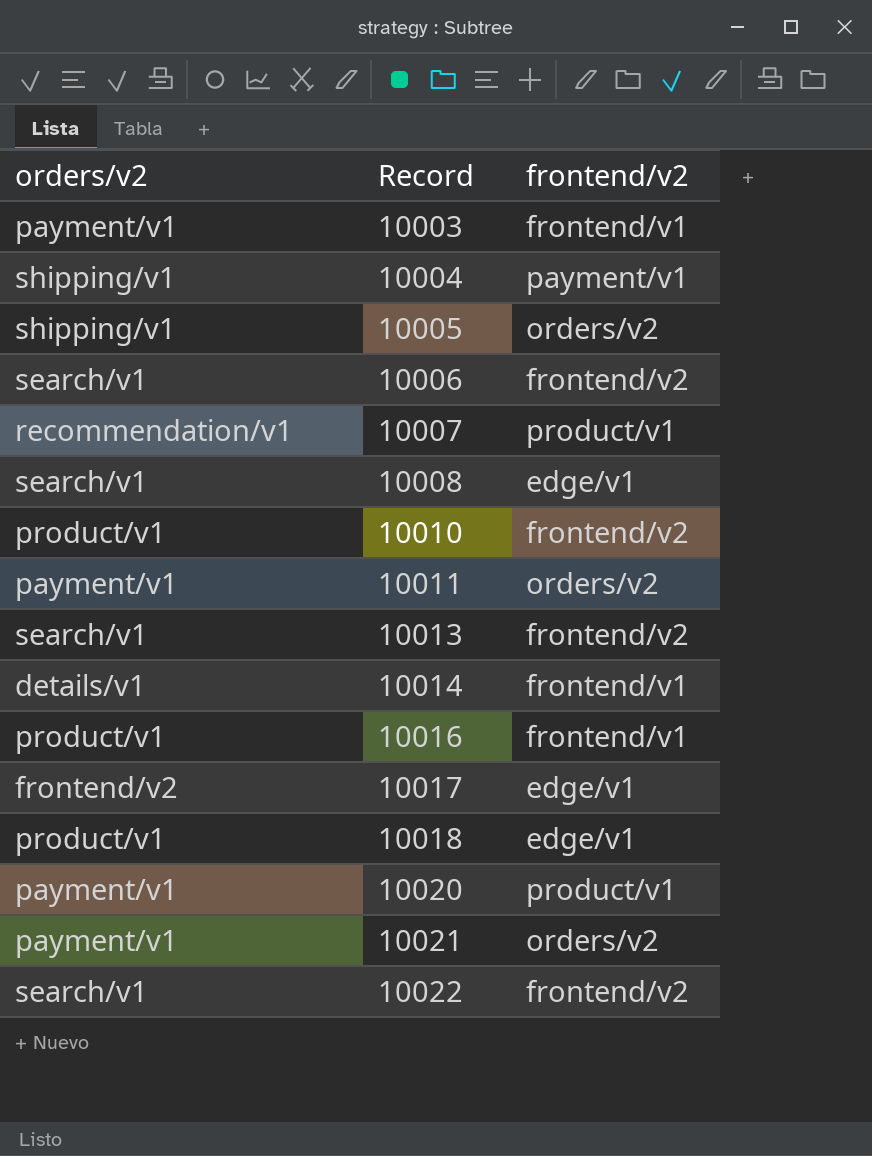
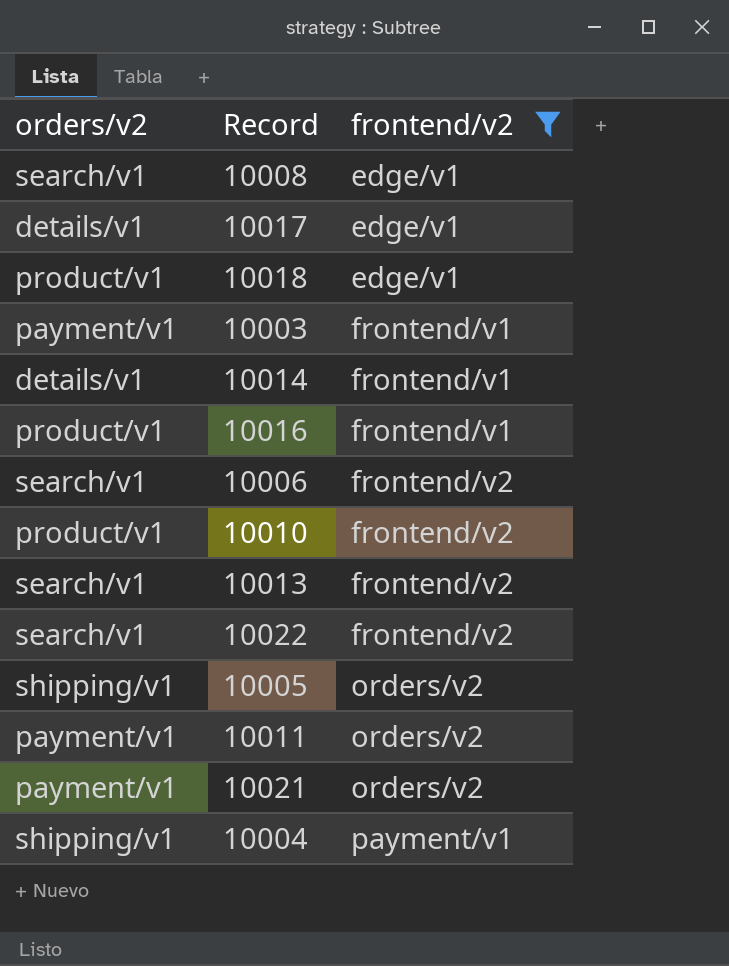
filter: none -> frontend/v2 != product/v1
row order: Record ascending -> frontend/v2 ascending
10017 | orders/v2: frontend/v2 -> details/v1

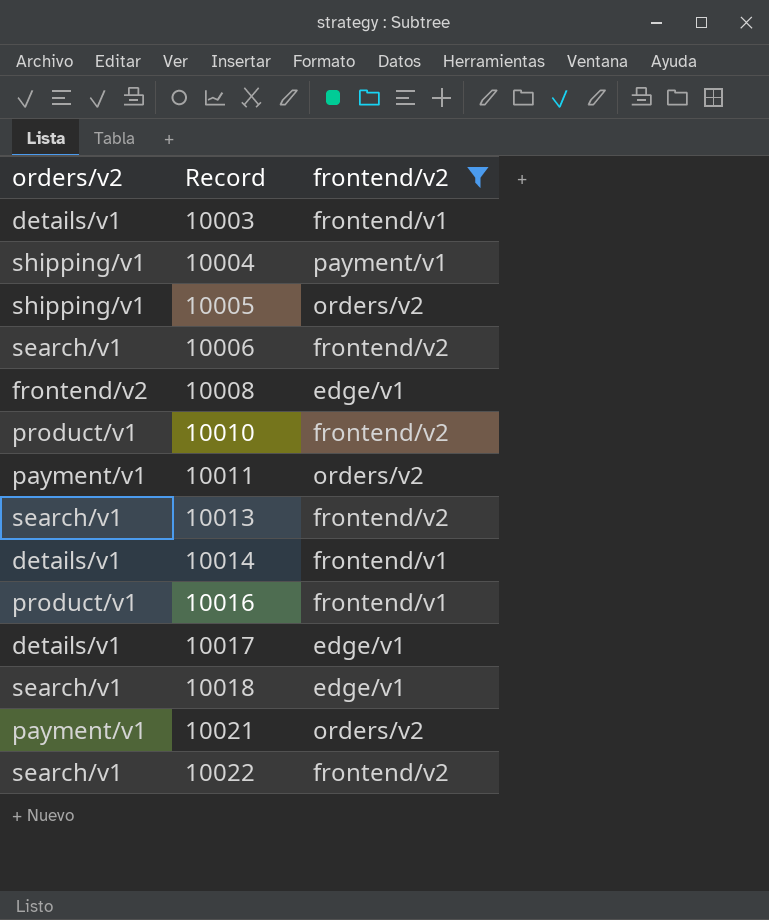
row order: frontend/v2 ascending -> Record ascending
10003 | orders/v2: payment/v1 -> details/v1
10008 | orders/v2: search/v1 -> frontend/v2
10018 | orders/v2: product/v1 -> search/v1

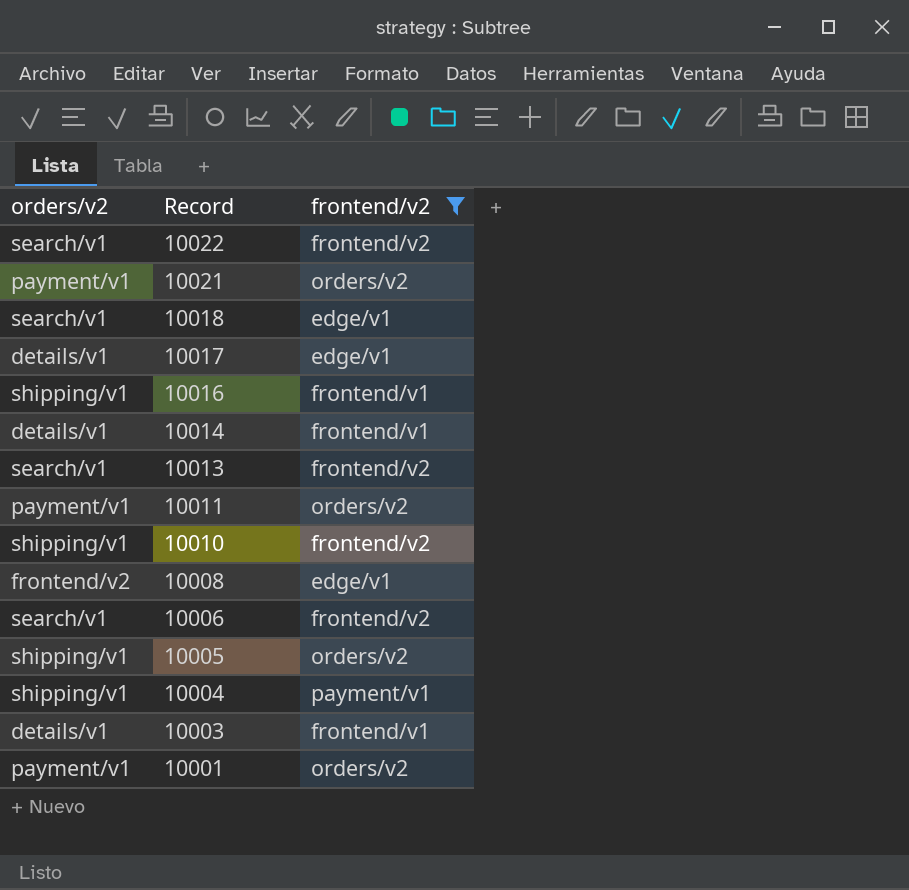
row order: Record ascending -> Record descending
10016 | orders/v2: product/v1 -> shipping/v1
10010 | orders/v2: product/v1 -> shipping/v1
row 10001: none -> payment/v1 | orders/v2

